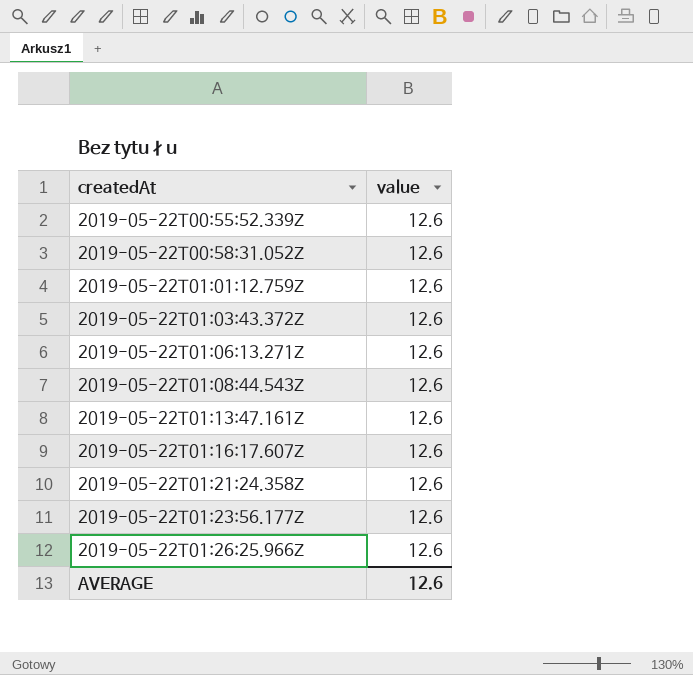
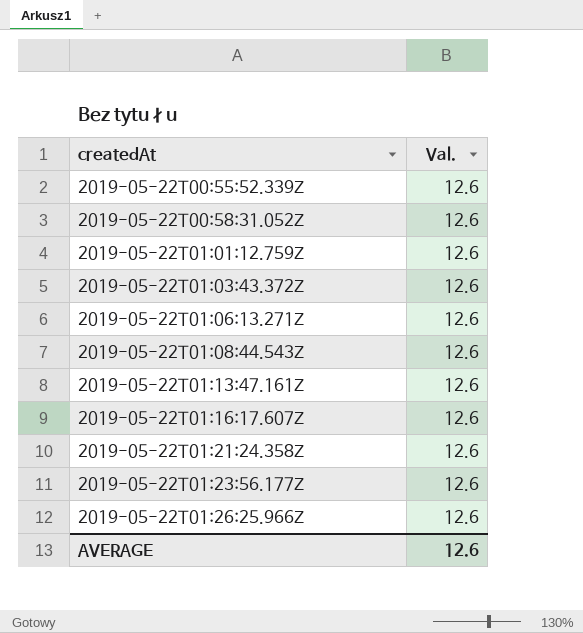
column name: value -> Val.

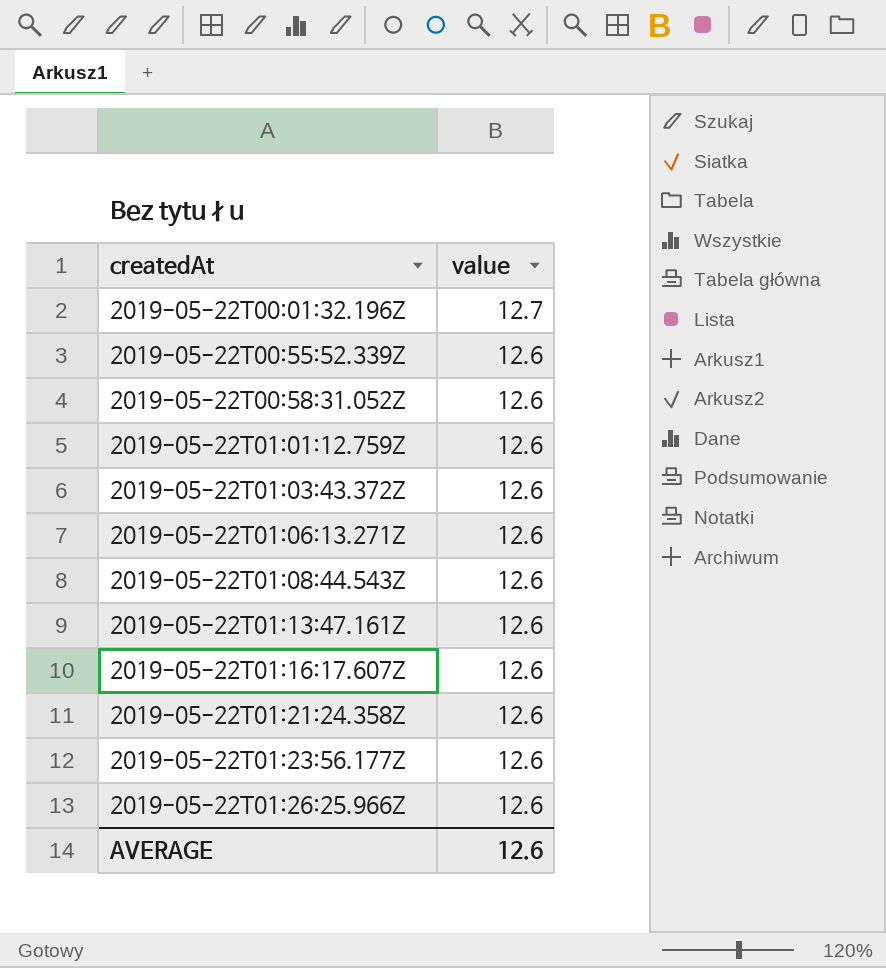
column name: Val. -> value
row 2019-05-22T00:01:32.196Z: none -> 12.7

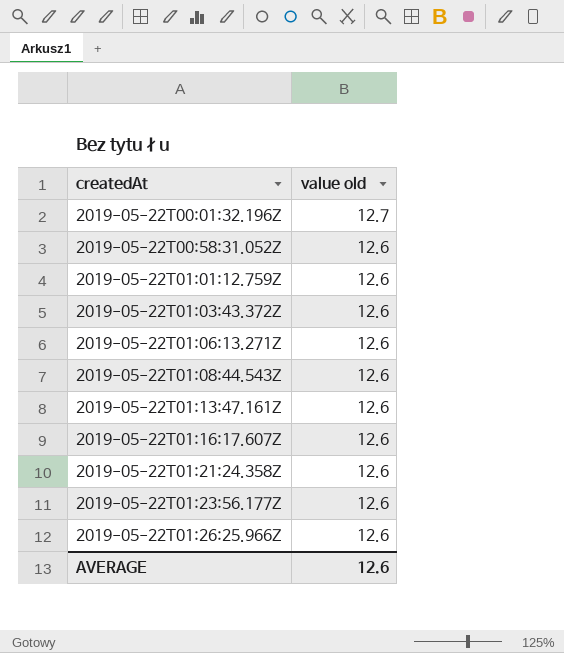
column name: value -> value old
row 2019-05-22T00:55:52.339Z: 12.6 -> none

